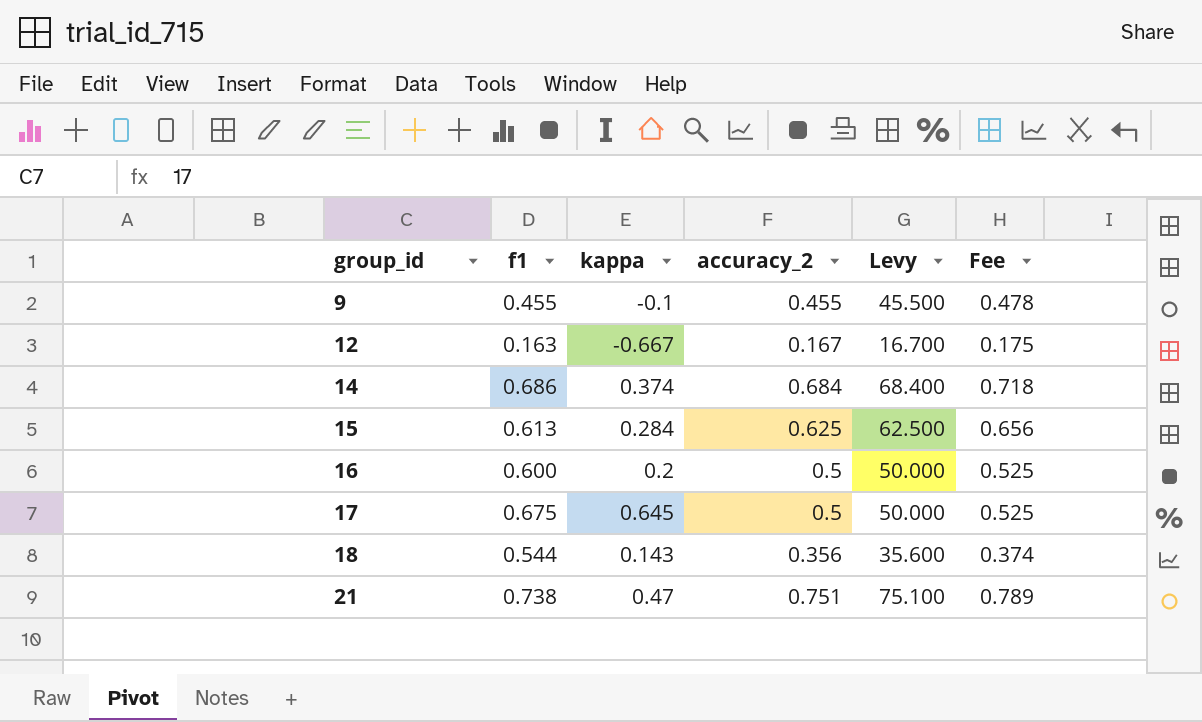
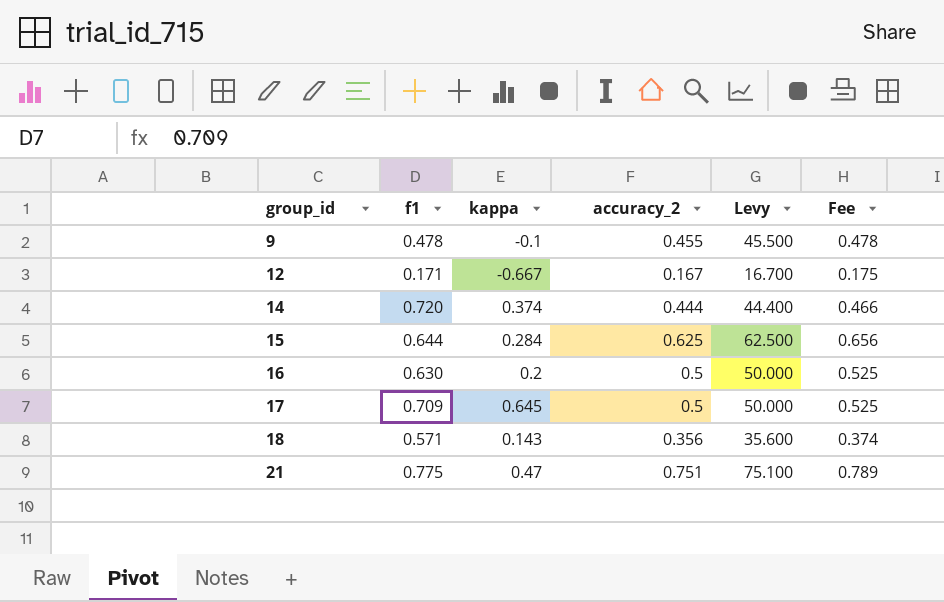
9 | f1: 0.455 -> 0.478
12 | f1: 0.163 -> 0.171
14 | f1: 0.686 -> 0.720
14 | accuracy_2: 0.684 -> 0.444
14 | Levy: 68.400 -> 44.400
14 | Fee: 0.718 -> 0.466
15 | f1: 0.613 -> 0.644
16 | f1: 0.600 -> 0.630
17 | f1: 0.675 -> 0.709
18 | f1: 0.544 -> 0.571
21 | f1: 0.738 -> 0.775

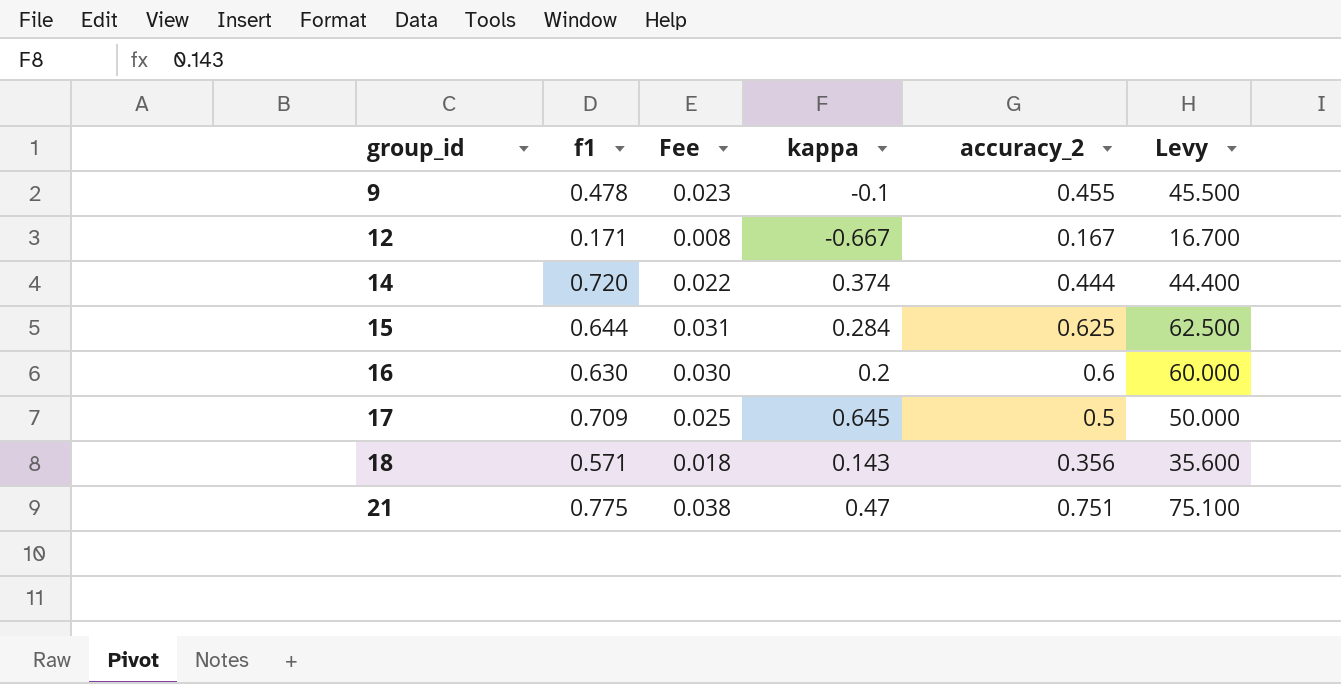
column Fee | formula: [accuracy_2] * 1.05 -> [accuracy_2] * 0.05
column Fee | position: 6 -> 3
16 | accuracy_2: 0.5 -> 0.6
16 | Levy: 50.000 -> 60.000

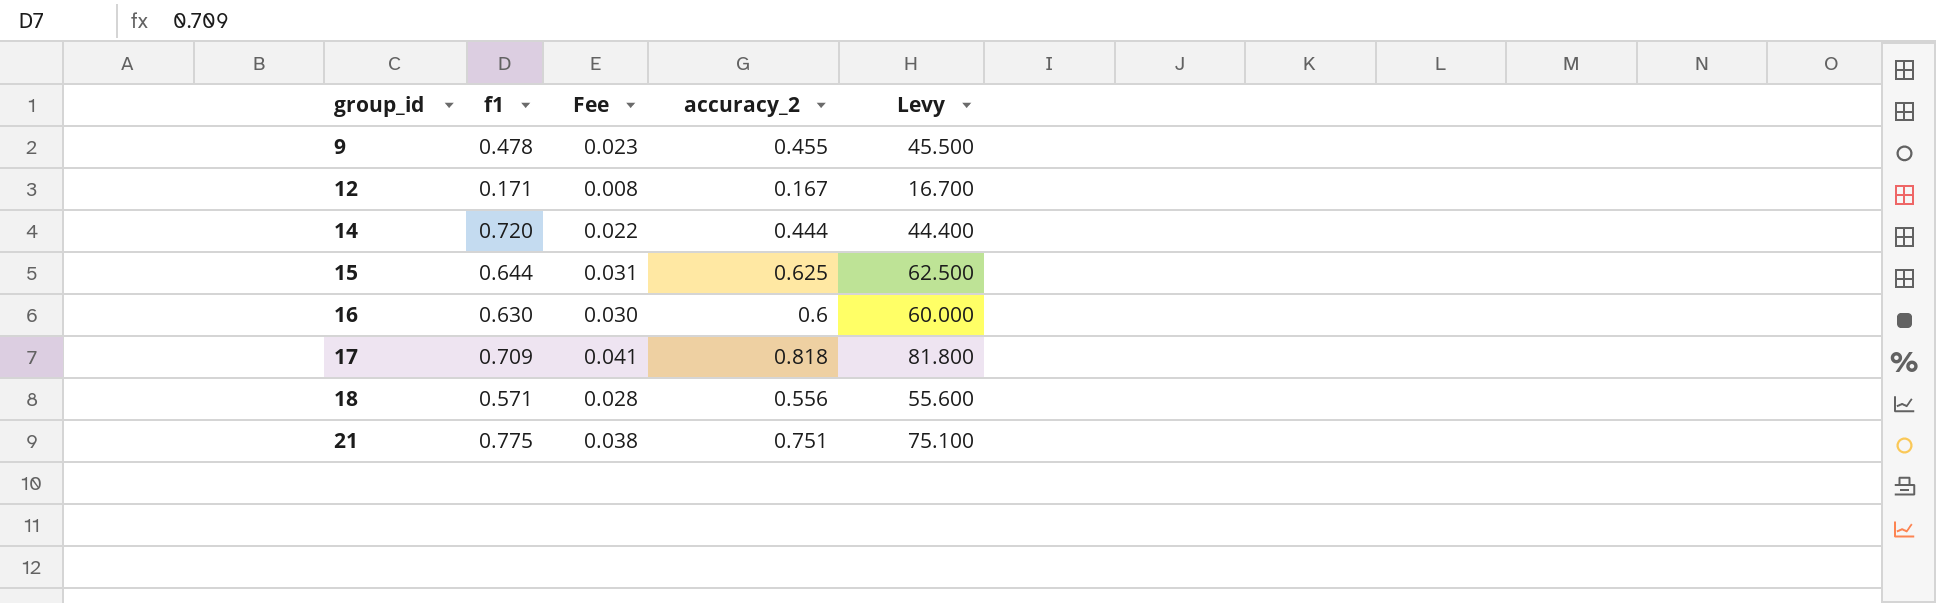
column kappa | position: 4 -> none
17 | Fee: 0.025 -> 0.041
17 | accuracy_2: 0.5 -> 0.818
17 | Levy: 50.000 -> 81.800
18 | Fee: 0.018 -> 0.028
18 | accuracy_2: 0.356 -> 0.556
18 | Levy: 35.600 -> 55.600

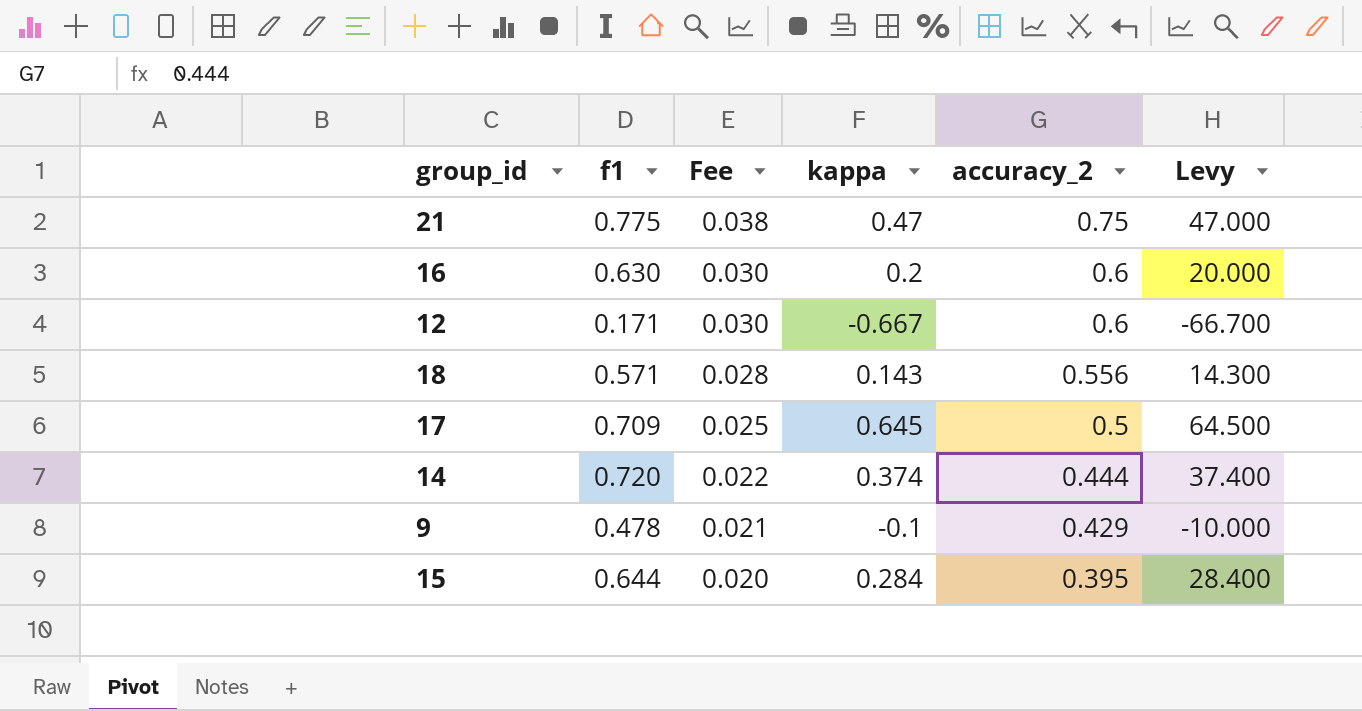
row order: group_id ascending -> Fee descending
column kappa | position: none -> 4
column Levy | formula: [accuracy_2] * 100 -> [kappa] * 100
21 | accuracy_2: 0.751 -> 0.75
12 | Fee: 0.008 -> 0.030
12 | accuracy_2: 0.167 -> 0.6
17 | Fee: 0.041 -> 0.025
17 | accuracy_2: 0.818 -> 0.5
9 | Fee: 0.023 -> 0.021
9 | accuracy_2: 0.455 -> 0.429
15 | Fee: 0.031 -> 0.020
15 | accuracy_2: 0.625 -> 0.395

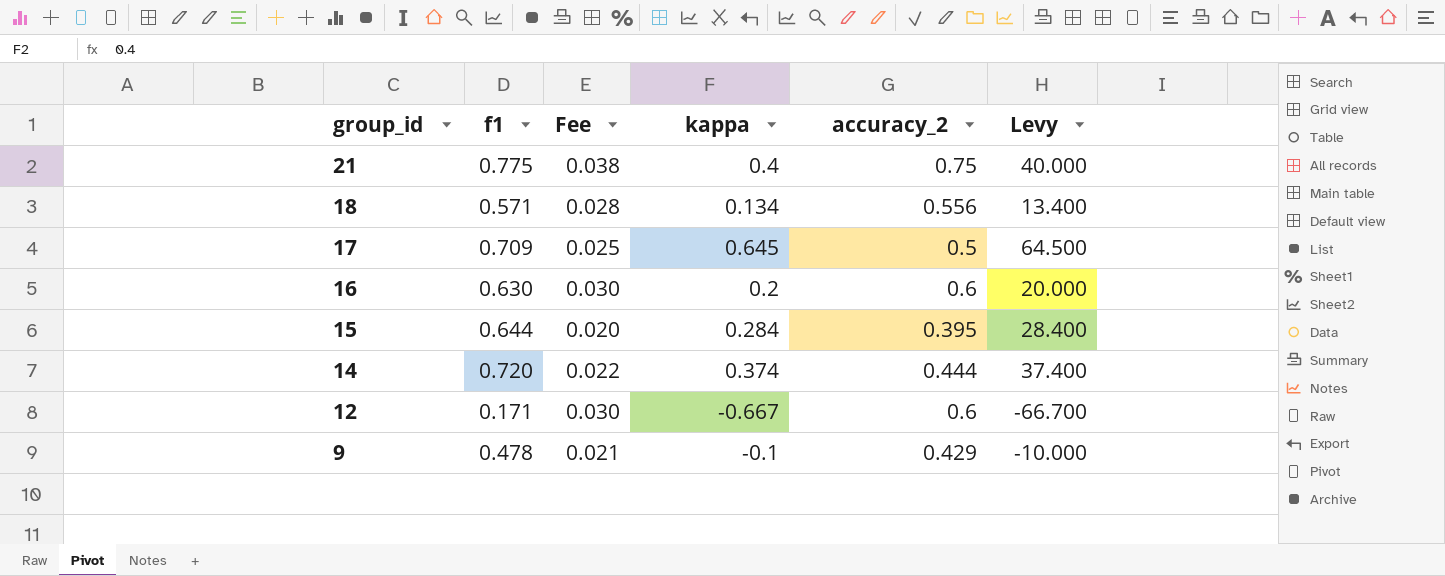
row order: Fee descending -> group_id descending
21 | kappa: 0.47 -> 0.4
21 | Levy: 47.000 -> 40.000
18 | kappa: 0.143 -> 0.134
18 | Levy: 14.300 -> 13.400

